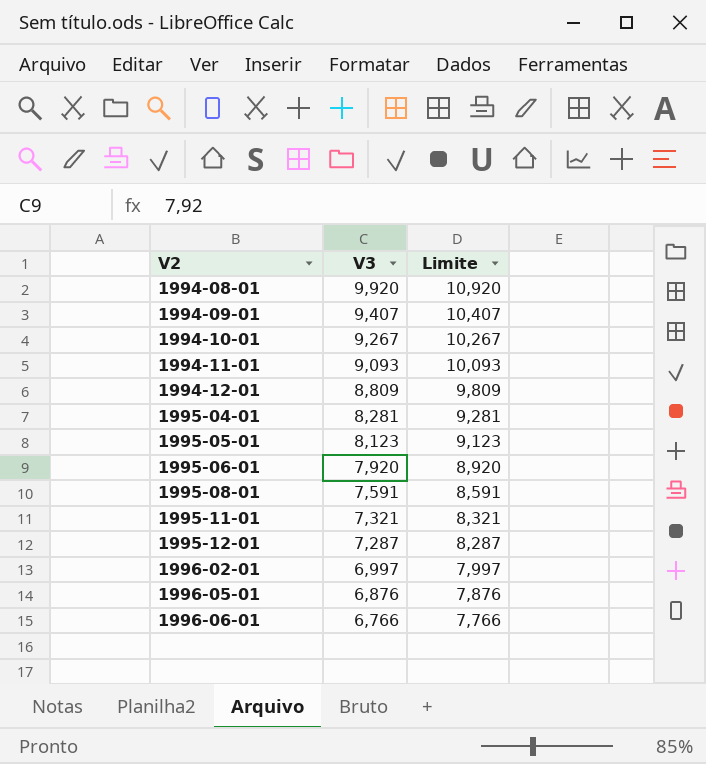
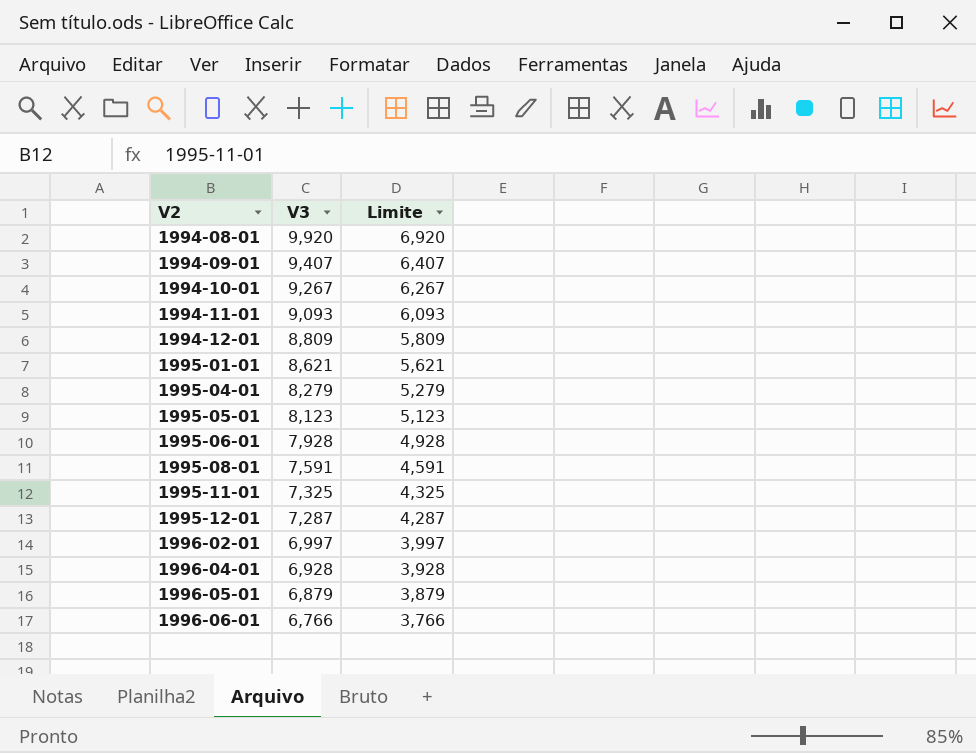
column Limite | formula: [V3] + 1 -> [V3] - 3
row 1995-01-01: none -> 8,621 | 5,621
1995-04-01 | V3: 8,281 -> 8,279
1995-06-01 | V3: 7,920 -> 7,928
1995-11-01 | V3: 7,321 -> 7,325
row 1996-04-01: none -> 6,928 | 3,928
1996-05-01 | V3: 6,876 -> 6,879

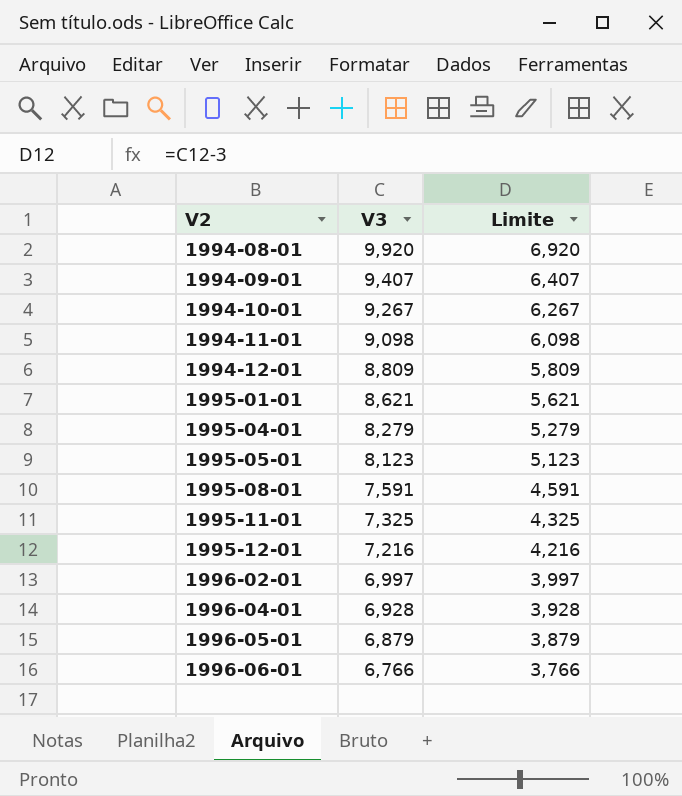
row 1995-06-01: 7,928 | 4,928 -> none
1994-11-01 | V3: 9,093 -> 9,098
1994-11-01 | Limite: 6,093 -> 6,098
1995-12-01 | V3: 7,287 -> 7,216
1995-12-01 | Limite: 4,287 -> 4,216

